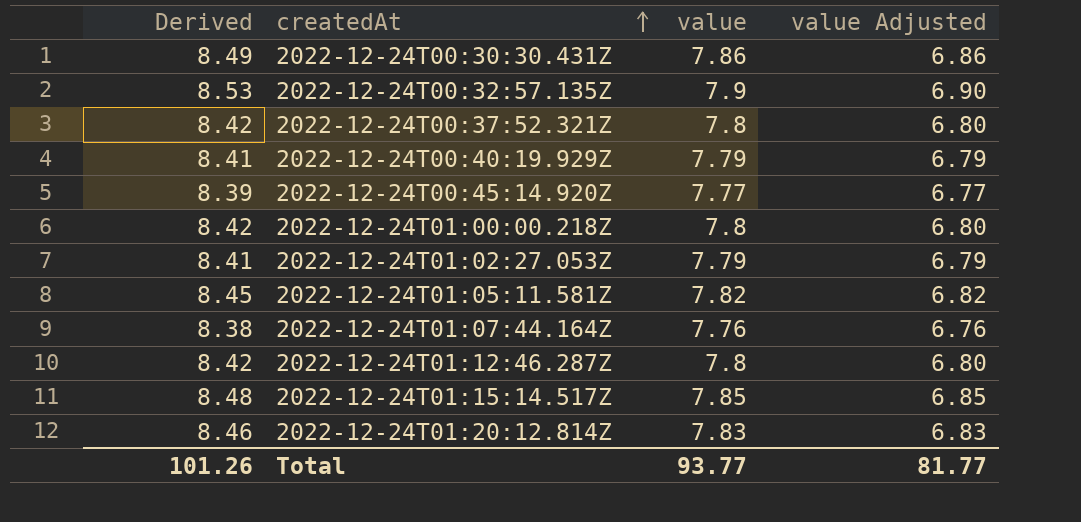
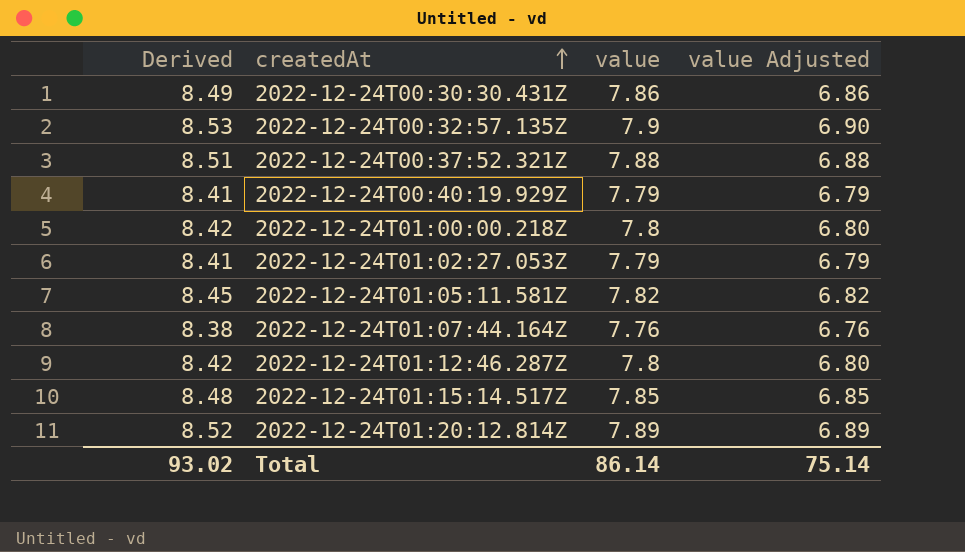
row 2022-12-24T00:45:14.920Z: 8.39 | 7.77 | 6.77 -> none
2022-12-24T00:37:52.321Z | Derived: 8.42 -> 8.51
2022-12-24T00:37:52.321Z | value: 7.8 -> 7.88
2022-12-24T00:37:52.321Z | value Adjusted: 6.80 -> 6.88
2022-12-24T01:20:12.814Z | Derived: 8.46 -> 8.52
2022-12-24T01:20:12.814Z | value: 7.83 -> 7.89
2022-12-24T01:20:12.814Z | value Adjusted: 6.83 -> 6.89
Total | Derived: 101.26 -> 93.02
Total | value: 93.77 -> 86.14
Total | value Adjusted: 81.77 -> 75.14

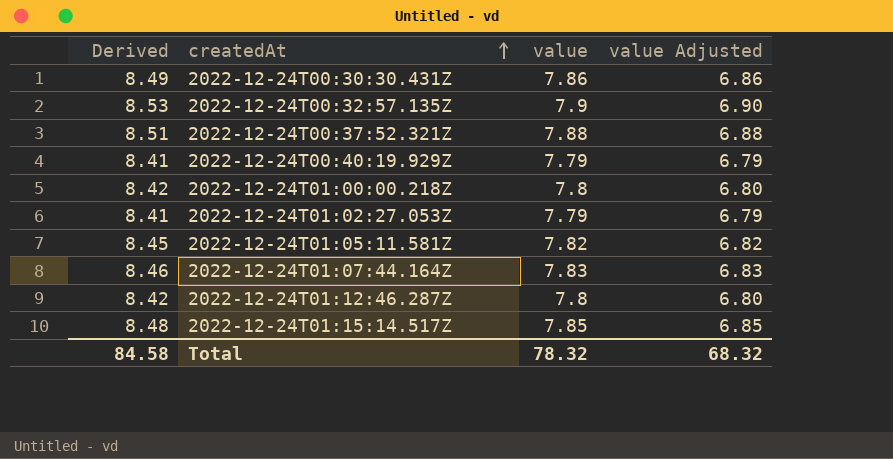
row 2022-12-24T01:20:12.814Z: 8.52 | 7.89 | 6.89 -> none
2022-12-24T01:07:44.164Z | Derived: 8.38 -> 8.46
2022-12-24T01:07:44.164Z | value: 7.76 -> 7.83
2022-12-24T01:07:44.164Z | value Adjusted: 6.76 -> 6.83
Total | Derived: 93.02 -> 84.58
Total | value: 86.14 -> 78.32
Total | value Adjusted: 75.14 -> 68.32

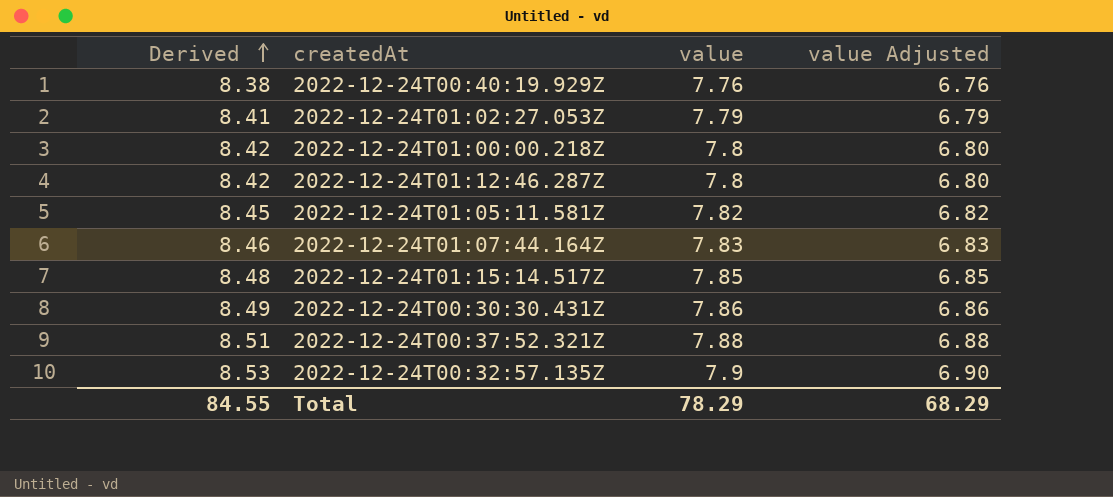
row order: createdAt ascending -> Derived ascending
2022-12-24T00:40:19.929Z | Derived: 8.41 -> 8.38
2022-12-24T00:40:19.929Z | value: 7.79 -> 7.76
2022-12-24T00:40:19.929Z | value Adjusted: 6.79 -> 6.76
Total | Derived: 84.58 -> 84.55
Total | value: 78.32 -> 78.29
Total | value Adjusted: 68.32 -> 68.29

